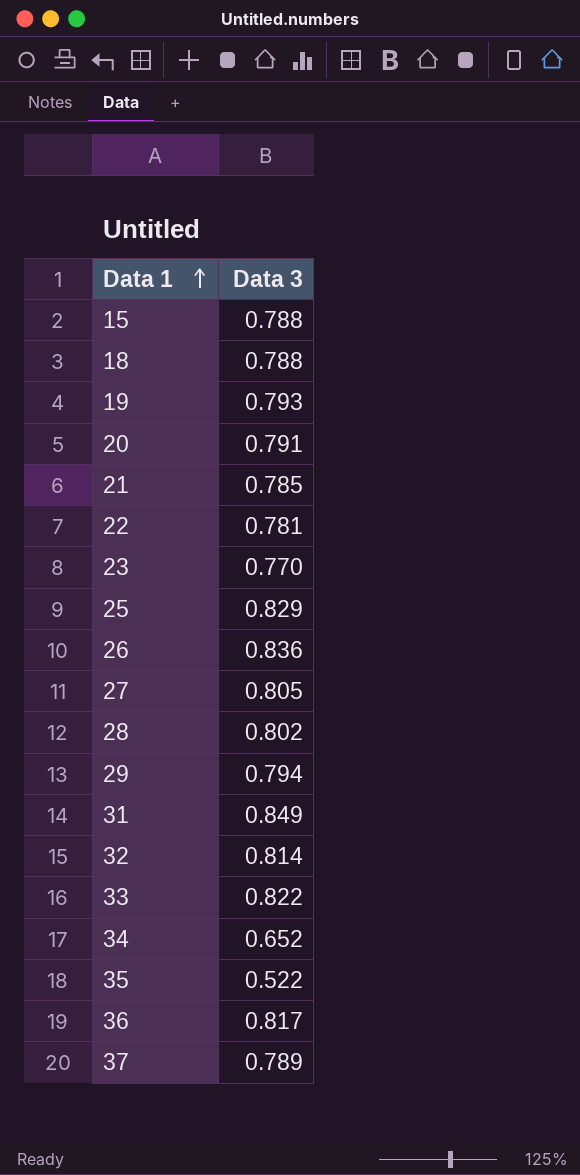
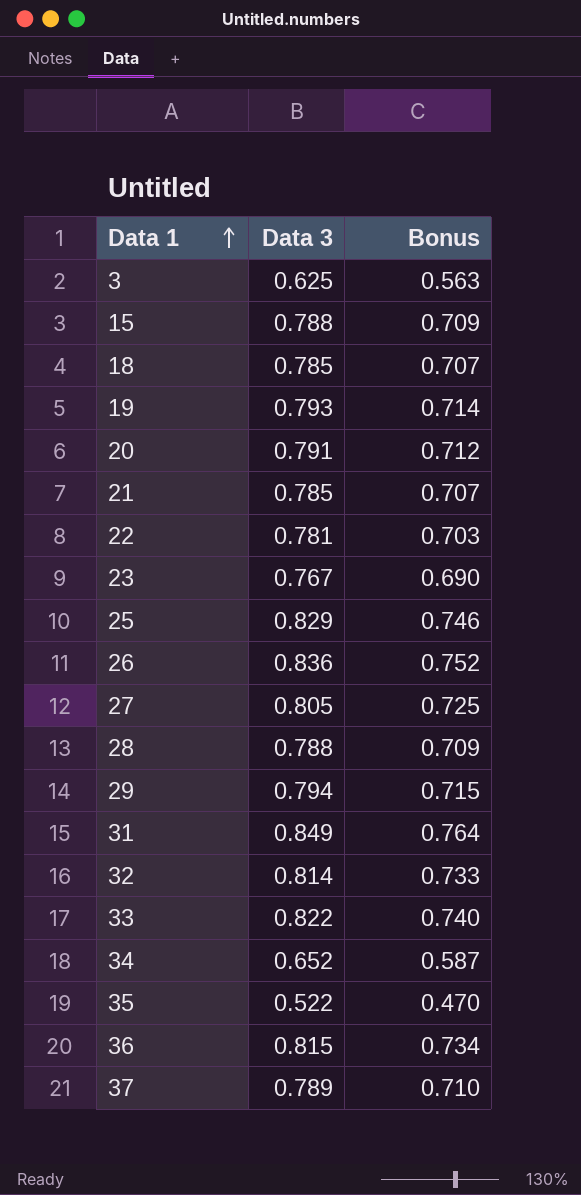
column Bonus | formula: none -> [Data 3] * 0.9
row 3: none -> 0.625 | 0.563
18 | Data 3: 0.788 -> 0.785
23 | Data 3: 0.770 -> 0.767
28 | Data 3: 0.802 -> 0.788
36 | Data 3: 0.817 -> 0.815

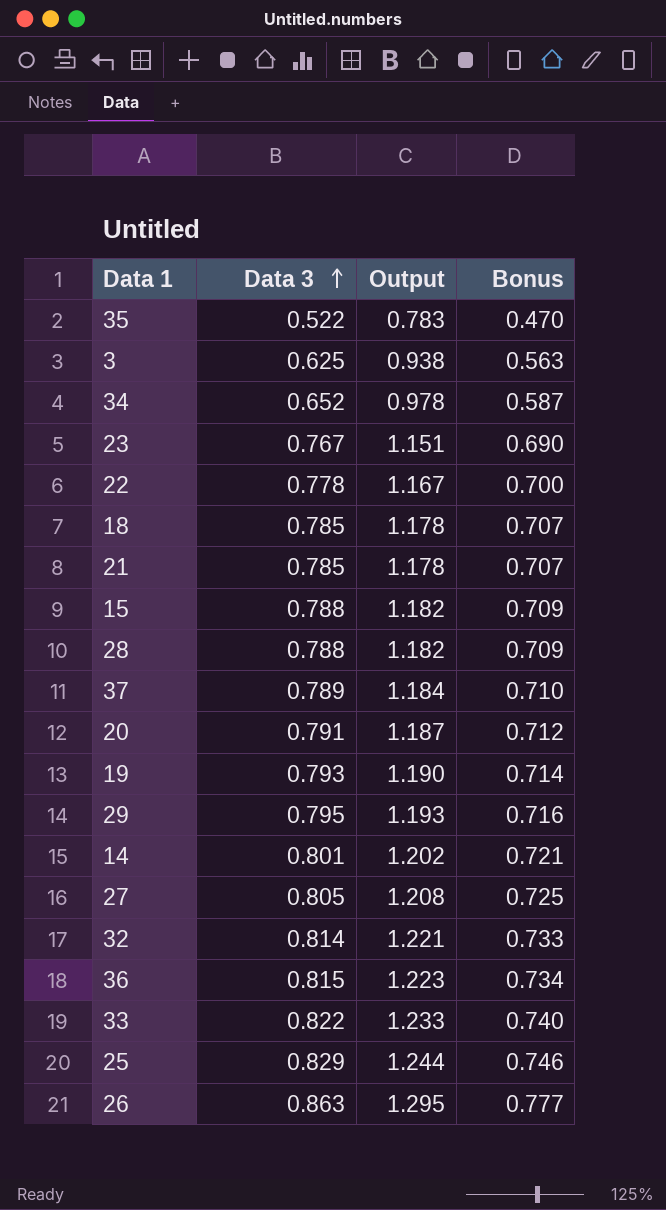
row order: Data 1 ascending -> Data 3 ascending
column Output | formula: none -> [Data 3] * 1.5
row 31: 0.849 | 0.764 -> none
22 | Data 3: 0.781 -> 0.778
22 | Bonus: 0.703 -> 0.700
29 | Data 3: 0.794 -> 0.795
29 | Bonus: 0.715 -> 0.716
row 14: none -> 0.801 | 1.202 | 0.721
26 | Data 3: 0.836 -> 0.863
26 | Bonus: 0.752 -> 0.777

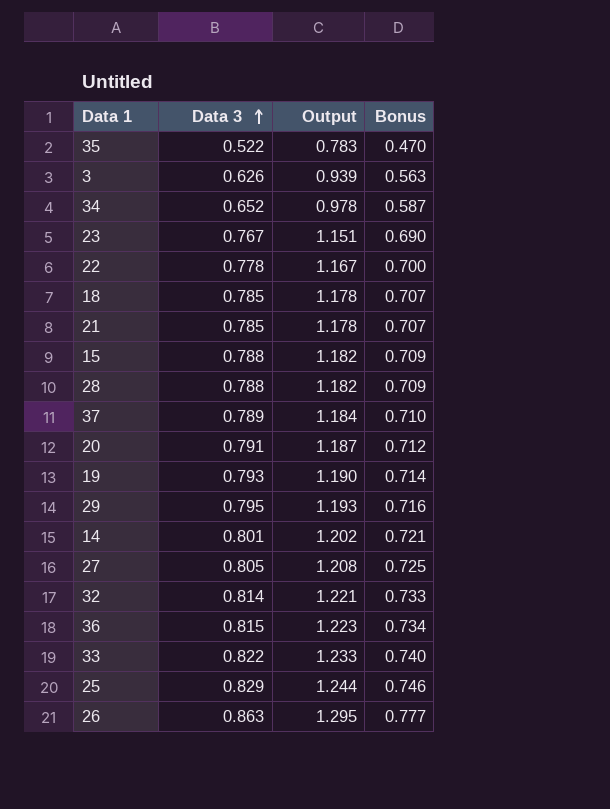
3 | Data 3: 0.625 -> 0.626
3 | Output: 0.938 -> 0.939

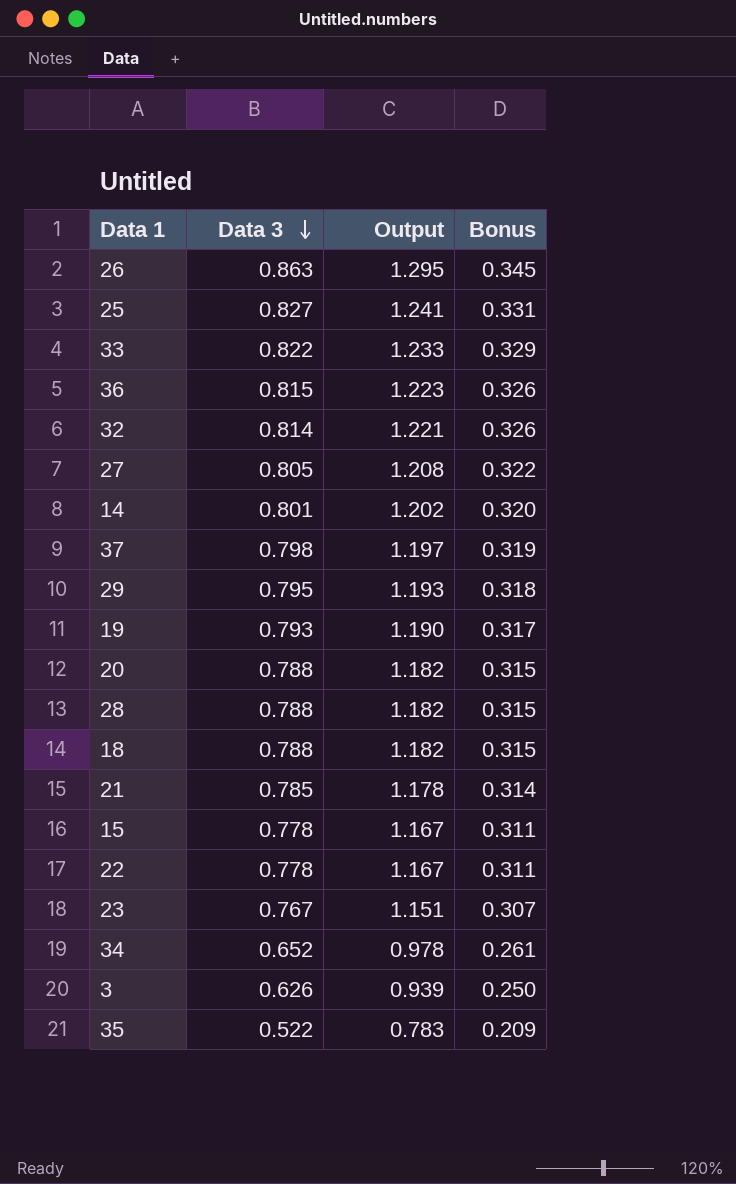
row order: Data 3 ascending -> Data 3 descending
column Bonus | formula: [Data 3] * 0.9 -> [Data 3] * 0.4
25 | Data 3: 0.829 -> 0.827
25 | Output: 1.244 -> 1.241
37 | Data 3: 0.789 -> 0.798
37 | Output: 1.184 -> 1.197
20 | Data 3: 0.791 -> 0.788
20 | Output: 1.187 -> 1.182
18 | Data 3: 0.785 -> 0.788
18 | Output: 1.178 -> 1.182
15 | Data 3: 0.788 -> 0.778
15 | Output: 1.182 -> 1.167

